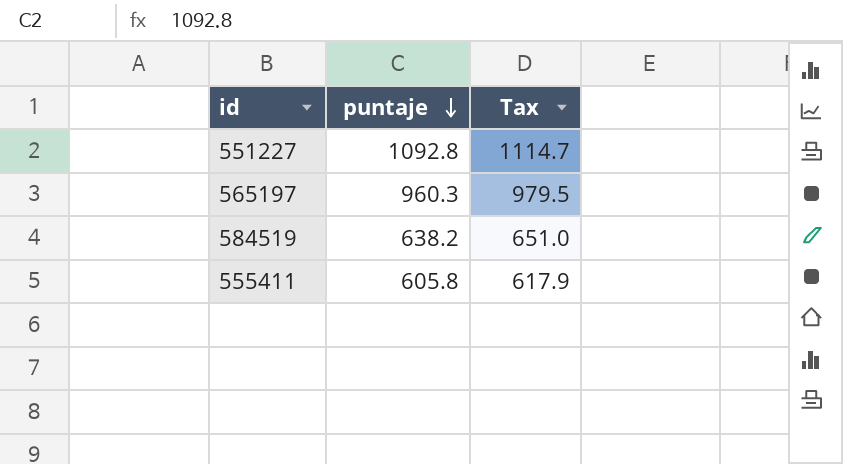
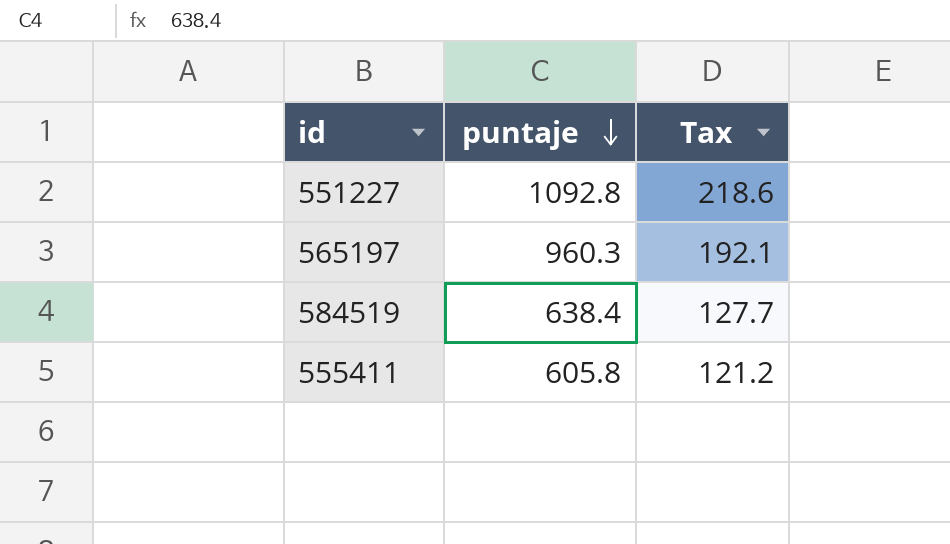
column Tax | formula: [puntaje] * 1.02 -> [puntaje] * 0.2
584519 | puntaje: 638.2 -> 638.4

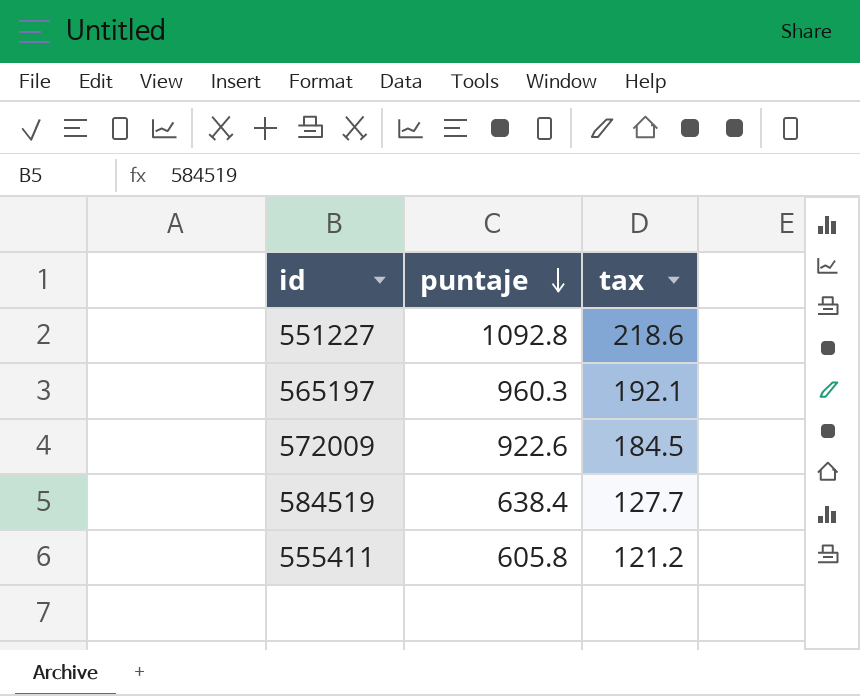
column name: Tax -> tax
row 572009: none -> 922.6 | 184.5

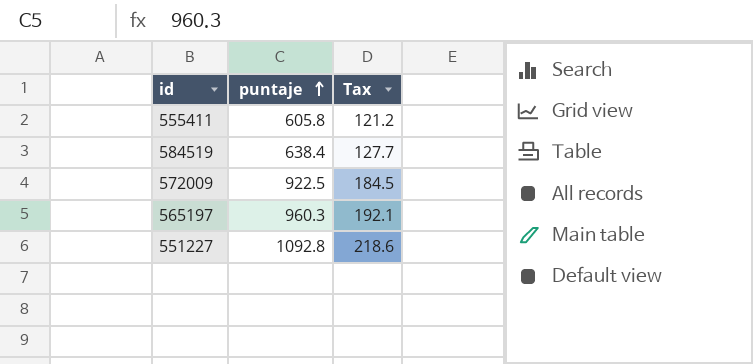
row order: puntaje descending -> puntaje ascending
column name: tax -> Tax
572009 | puntaje: 922.6 -> 922.5

